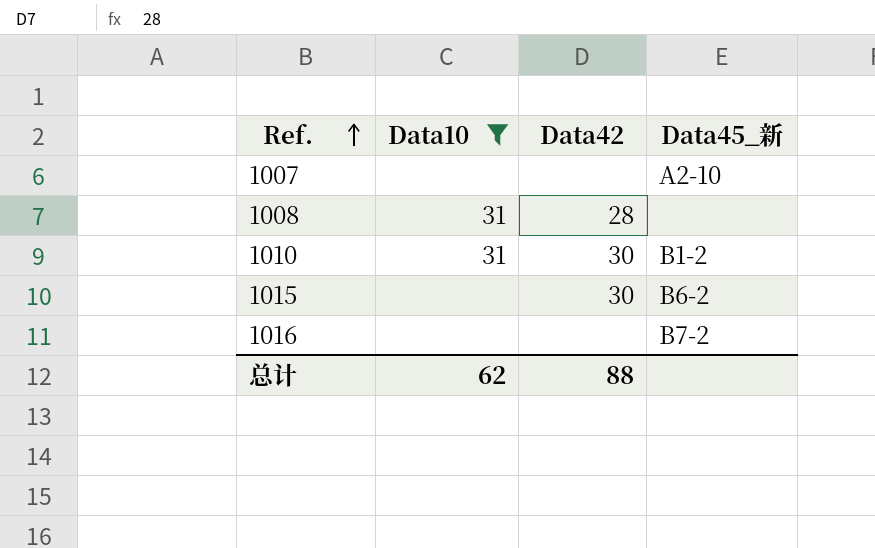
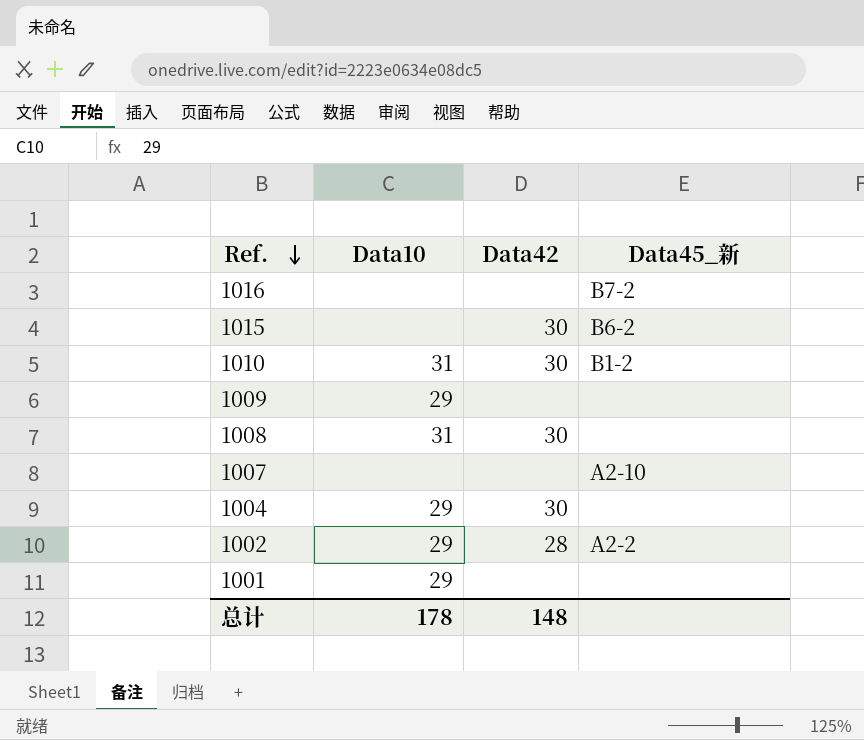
filter: Data10 != 29 -> none
row order: Ref. ascending -> Ref. descending
1008 | Data42: 28 -> 30
总计 | Data10: 62 -> 178
总计 | Data42: 88 -> 148

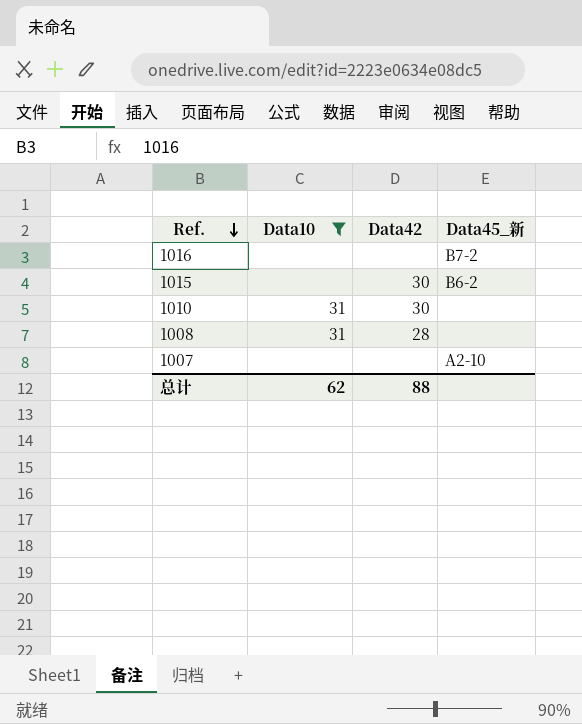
filter: none -> Data10 != 29
1010 | Data45_新: B1-2 -> none
1008 | Data42: 30 -> 28
总计 | Data10: 178 -> 62
总计 | Data42: 148 -> 88

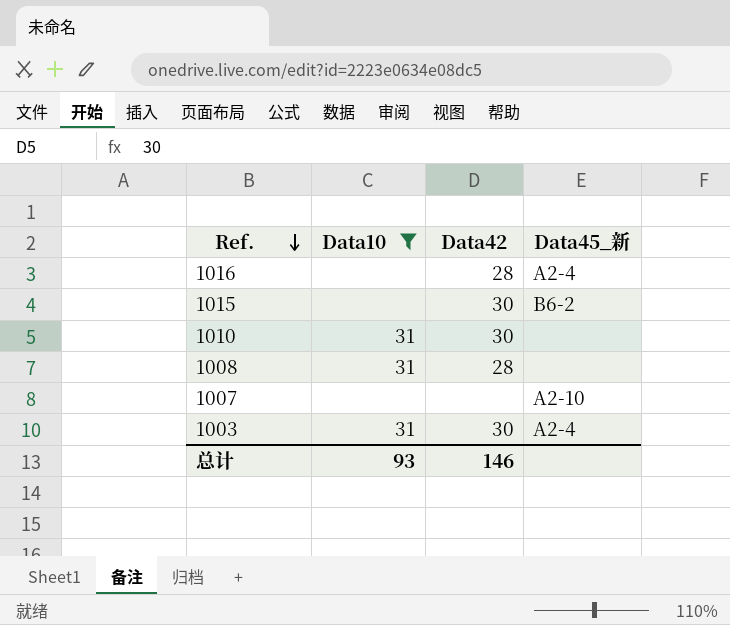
1016 | Data42: none -> 28
1016 | Data45_新: B7-2 -> A2-4
row 1003: none -> 31 | 30 | A2-4
总计 | Data10: 62 -> 93
总计 | Data42: 88 -> 146

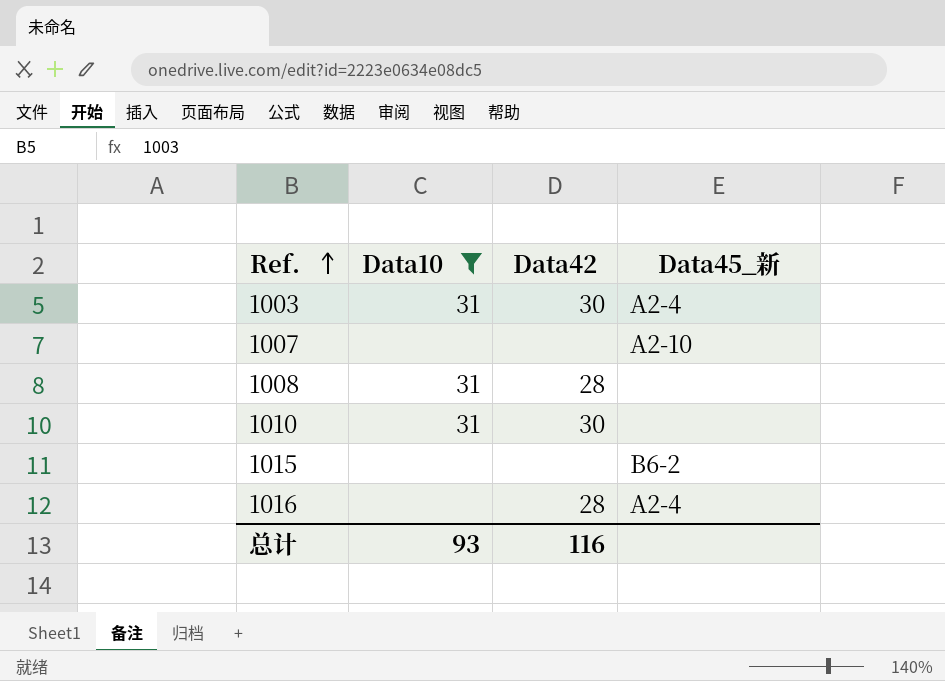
row order: Ref. descending -> Ref. ascending
1015 | Data42: 30 -> none
总计 | Data42: 146 -> 116

